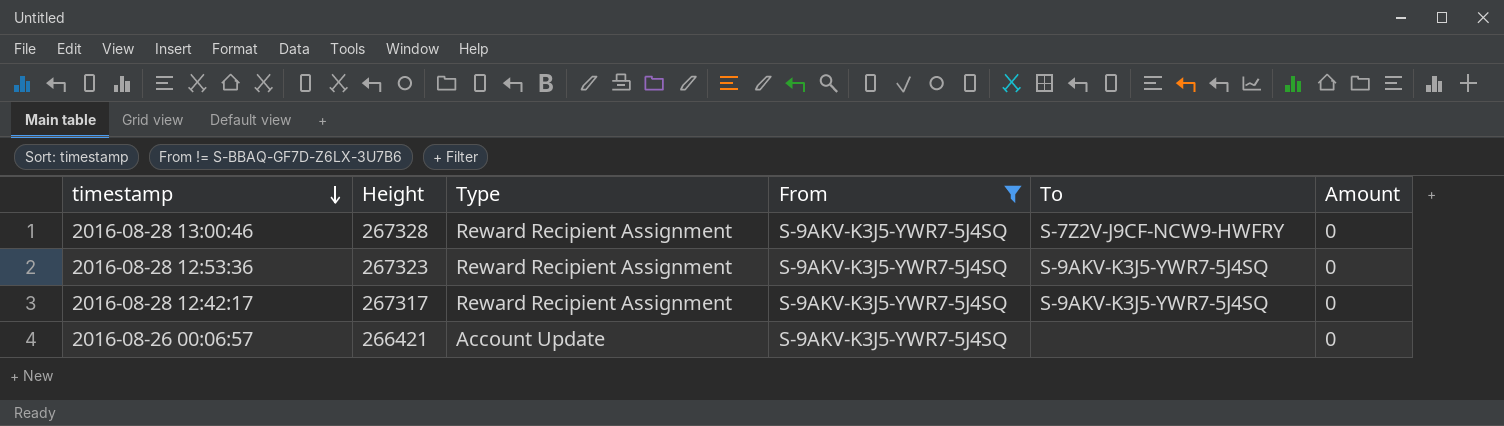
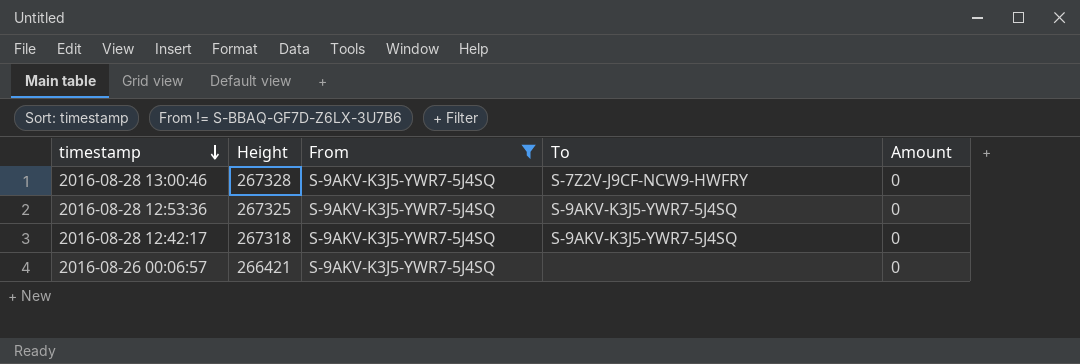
column Type | position: 3 -> none
2016-08-28 12:53:36 | Height: 267323 -> 267325
2016-08-28 12:42:17 | Height: 267317 -> 267318

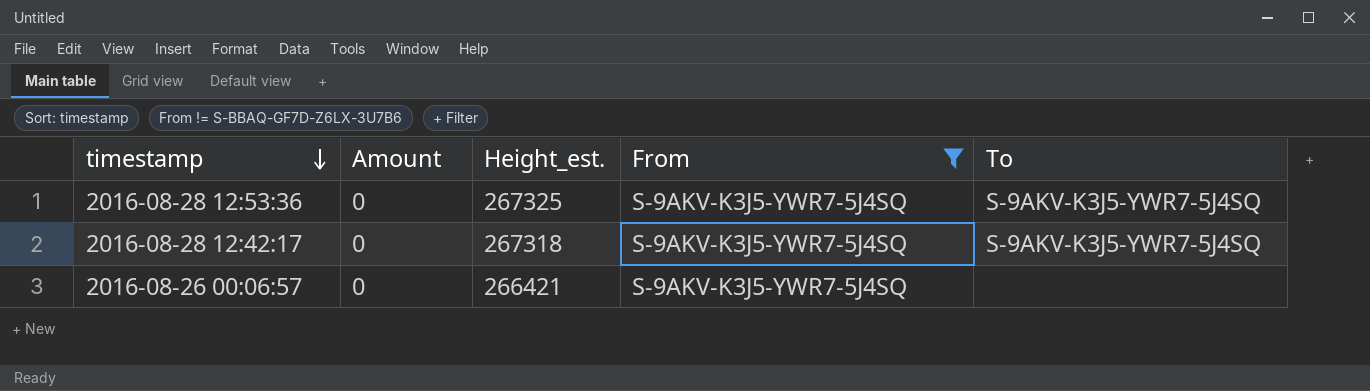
column Amount | position: 5 -> 2
column name: Height -> Height_est.
row 2016-08-28 13:00:46: 267328 | S-9AKV-K3J5-YWR7-5J4SQ | S-7Z2V-J9CF-NCW9-HWFRY | 0 -> none

